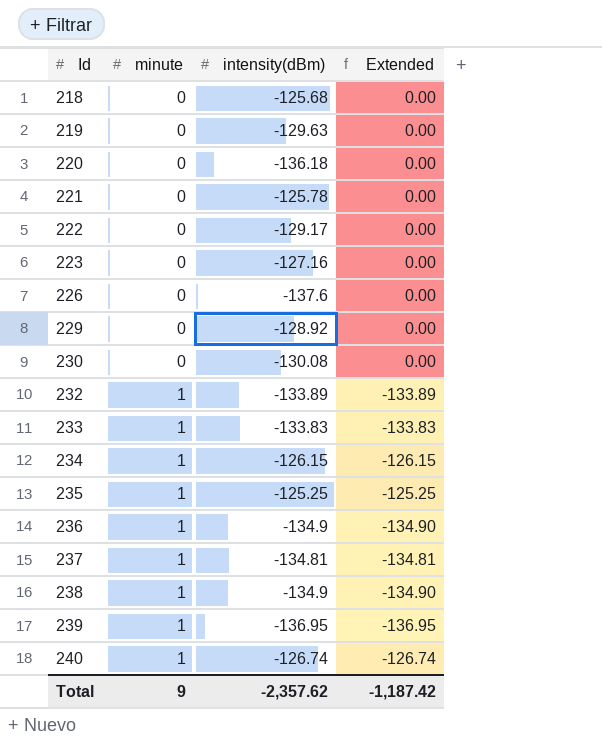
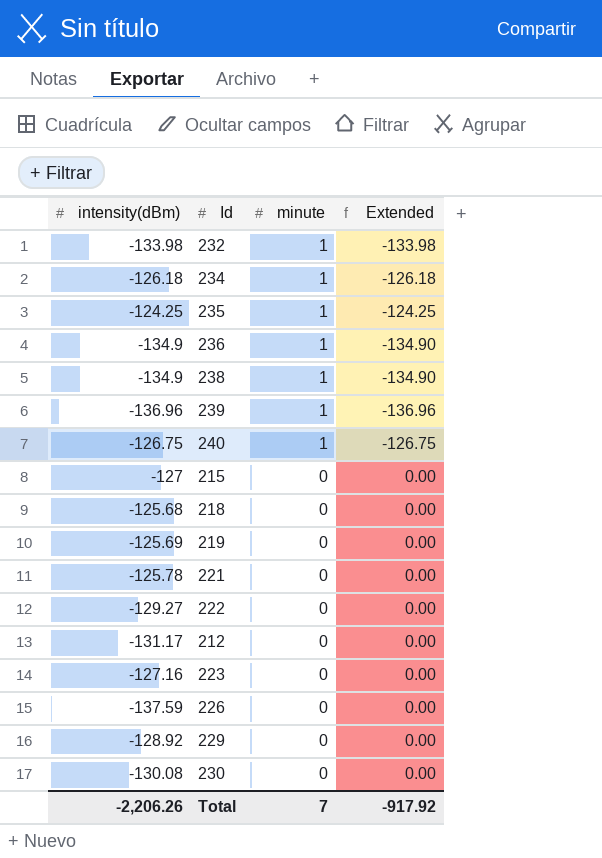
row order: Id ascending -> minute descending
column intensity(dBm) | position: 3 -> 1
row 220: 0 | -136.18 | 0.00 -> none
row 233: 1 | -133.83 | -133.83 -> none
row 237: 1 | -134.81 | -134.81 -> none
232 | intensity(dBm): -133.89 -> -133.98
232 | Extended: -133.89 -> -133.98
234 | intensity(dBm): -126.15 -> -126.18
234 | Extended: -126.15 -> -126.18
235 | intensity(dBm): -125.25 -> -124.25
235 | Extended: -125.25 -> -124.25
239 | intensity(dBm): -136.95 -> -136.96
239 | Extended: -136.95 -> -136.96
240 | intensity(dBm): -126.74 -> -126.75
240 | Extended: -126.74 -> -126.75
row 215: none -> -127 | 0 | 0.00
219 | intensity(dBm): -129.63 -> -125.69
222 | intensity(dBm): -129.17 -> -129.27
row 212: none -> -131.17 | 0 | 0.00
226 | intensity(dBm): -137.6 -> -137.59
Total | intensity(dBm): -2,357.62 -> -2,206.26
Total | minute: 9 -> 7
Total | Extended: -1,187.42 -> -917.92

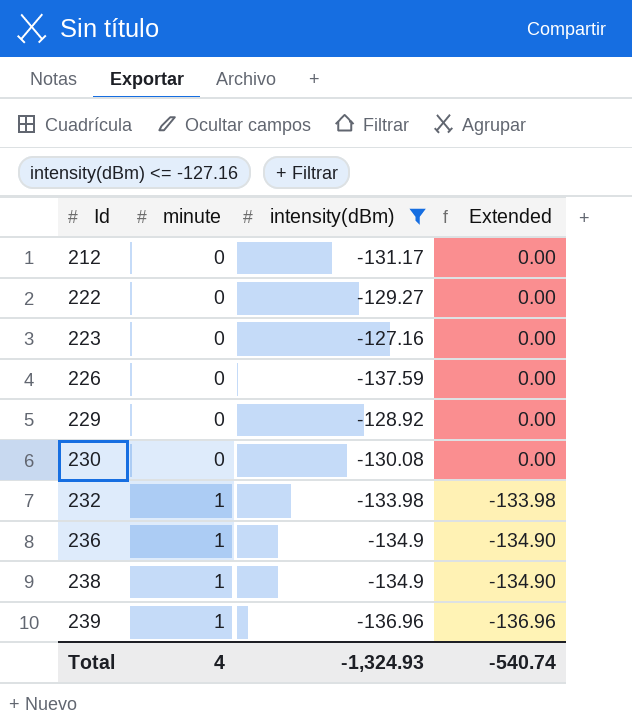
filter: none -> intensity(dBm) <= -127.16
row order: minute descending -> Id ascending
column intensity(dBm) | position: 1 -> 3
Total | minute: 7 -> 4
Total | intensity(dBm): -2,206.26 -> -1,324.93
Total | Extended: -917.92 -> -540.74

